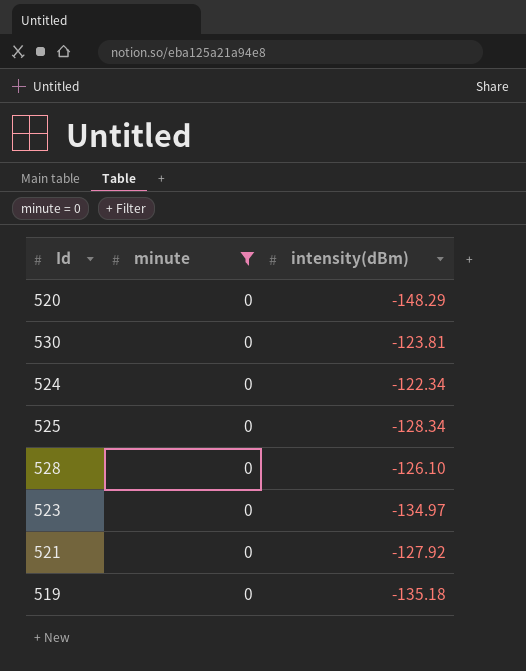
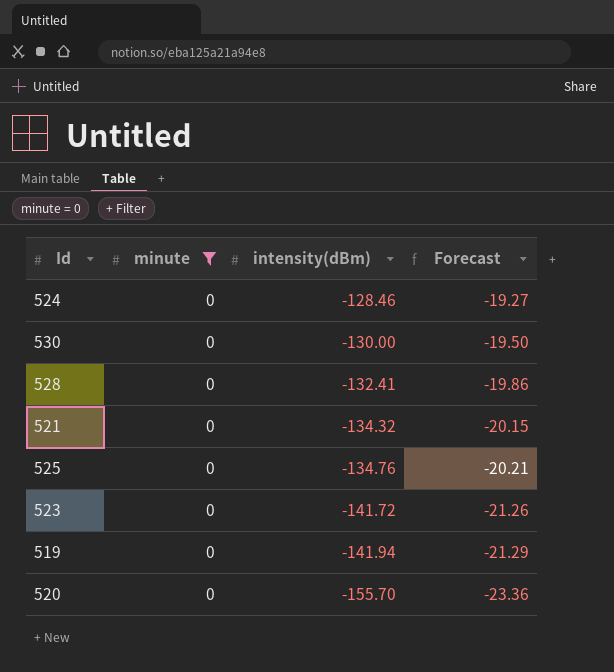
row order: none -> intensity(dBm) descending
column Forecast | formula: none -> [intensity(dBm)] * 0.15
524 | intensity(dBm): -122.34 -> -128.46
530 | intensity(dBm): -123.81 -> -130.00
528 | intensity(dBm): -126.10 -> -132.41
521 | intensity(dBm): -127.92 -> -134.32
525 | intensity(dBm): -128.34 -> -134.76
523 | intensity(dBm): -134.97 -> -141.72
519 | intensity(dBm): -135.18 -> -141.94
520 | intensity(dBm): -148.29 -> -155.70

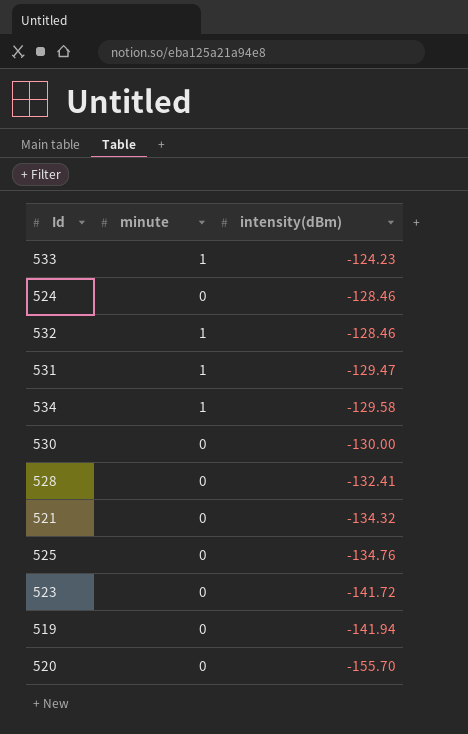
filter: minute = 0 -> none
column Forecast | formula: [intensity(dBm)] * 0.15 -> none

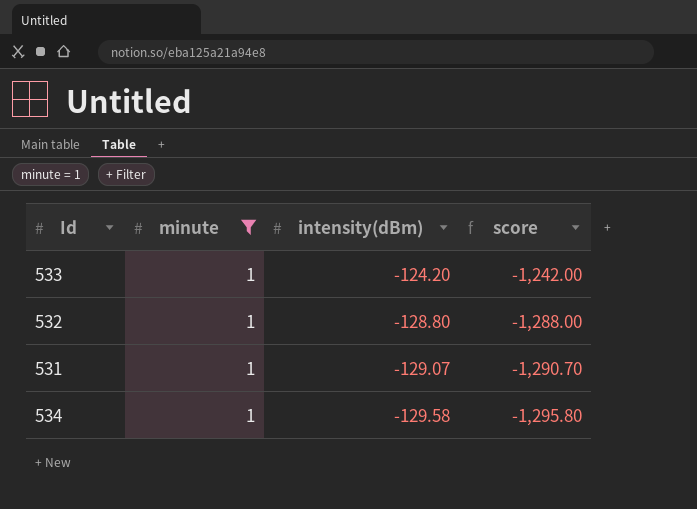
filter: none -> minute = 1
column score | formula: none -> [intensity(dBm)] * 10
533 | intensity(dBm): -124.23 -> -124.20
532 | intensity(dBm): -128.46 -> -128.80
531 | intensity(dBm): -129.47 -> -129.07

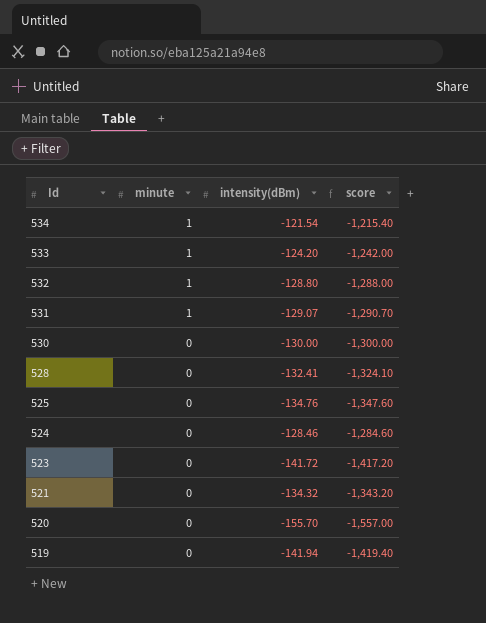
filter: minute = 1 -> none
row order: intensity(dBm) descending -> Id descending
534 | intensity(dBm): -129.58 -> -121.54
534 | score: -1,295.80 -> -1,215.40

